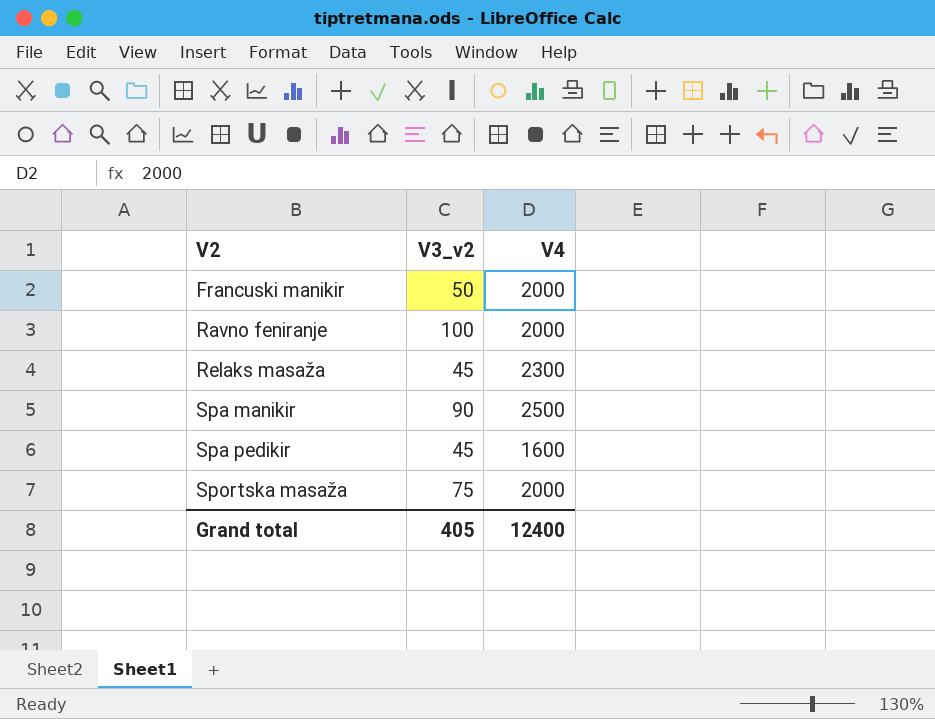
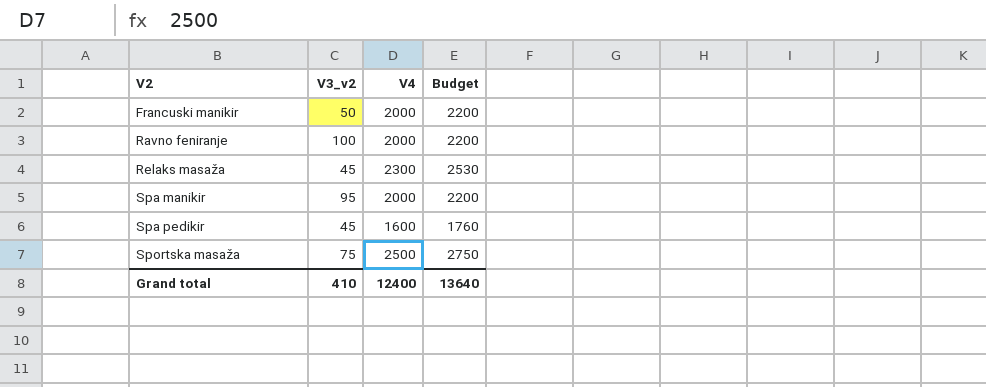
column Budget | formula: none -> [V4] * 1.1
Spa manikir | V3_v2: 90 -> 95
Spa manikir | V4: 2500 -> 2000
Sportska masaža | V4: 2000 -> 2500
Grand total | V3_v2: 405 -> 410

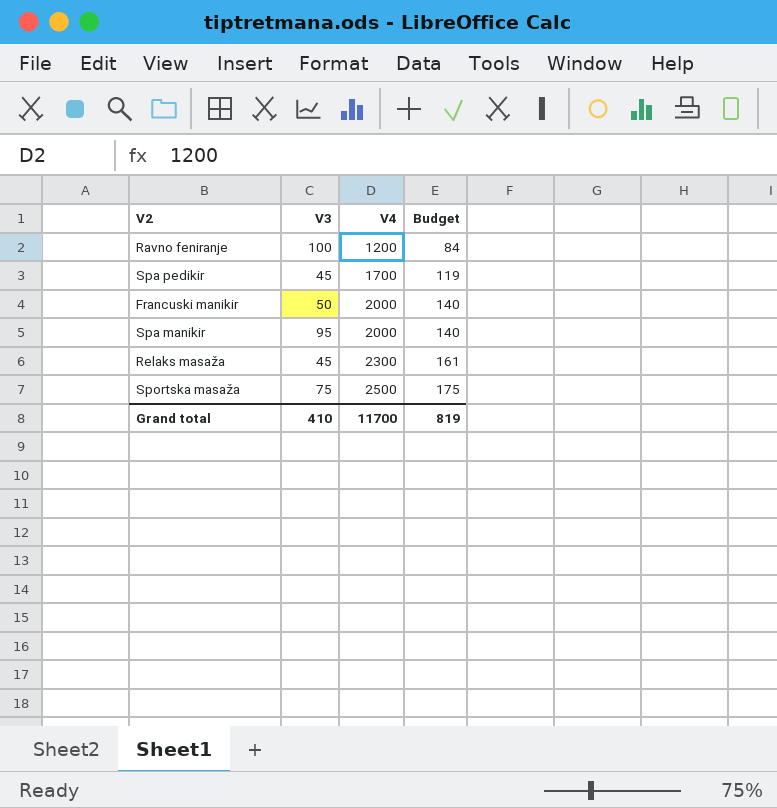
row order: V2 ascending -> V4 ascending
column name: V3_v2 -> V3
column Budget | formula: [V4] * 1.1 -> [V4] * 0.07
Ravno feniranje | V4: 2000 -> 1200
Spa pedikir | V4: 1600 -> 1700
Grand total | V4: 12400 -> 11700
Grand total | Budget: 13640 -> 819

